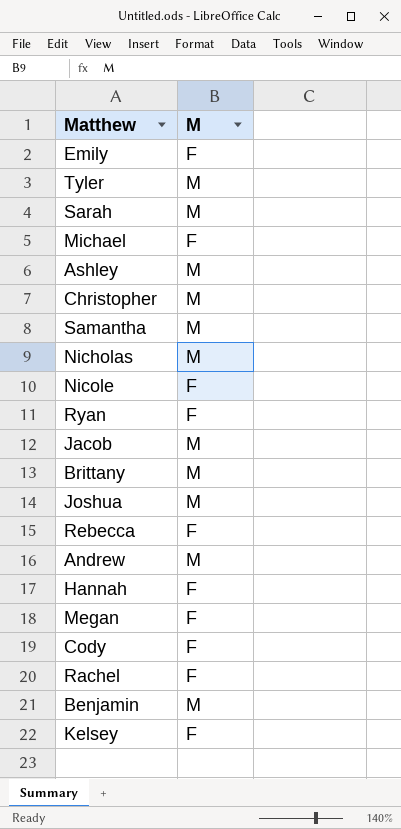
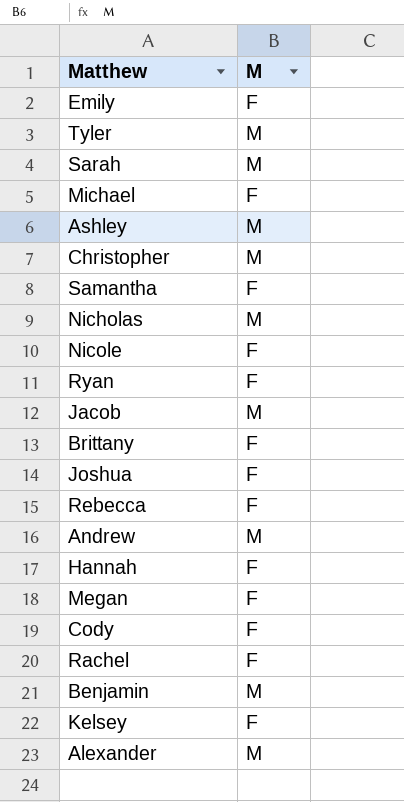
Samantha | M: M -> F
Brittany | M: M -> F
Joshua | M: M -> F
row Alexander: none -> M

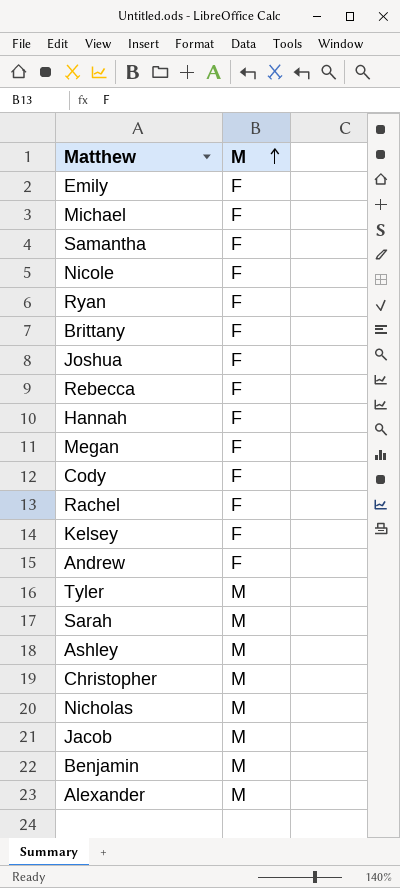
row order: none -> M ascending
Andrew | M: M -> F

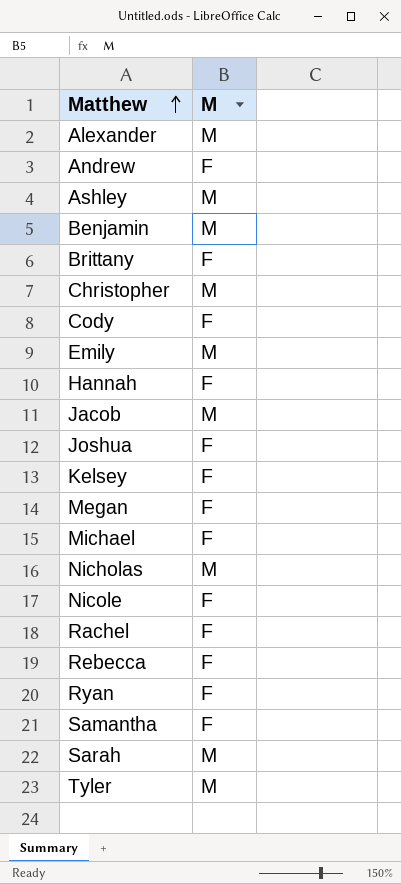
row order: M ascending -> Matthew ascending
Emily | M: F -> M

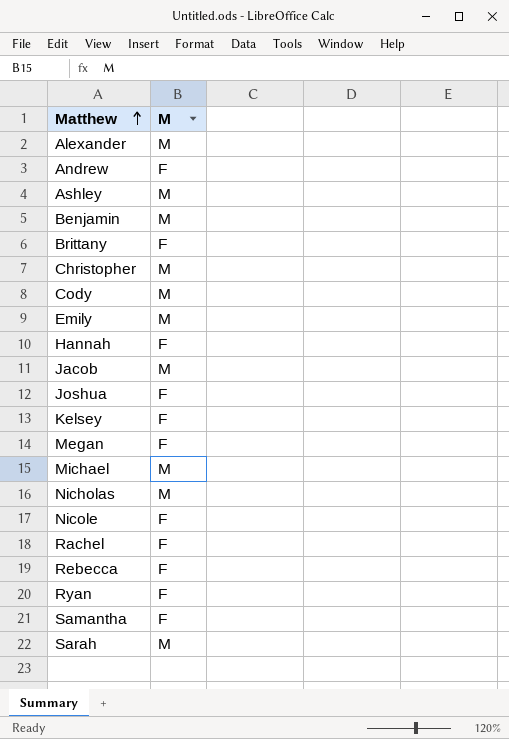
row Tyler: M -> none
Cody | M: F -> M
Michael | M: F -> M

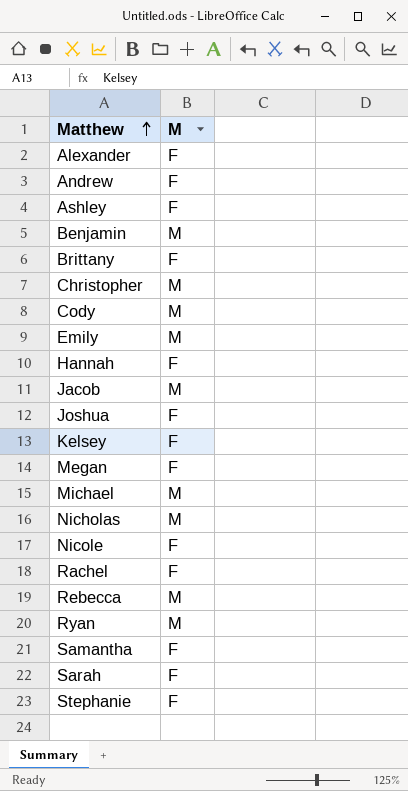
Alexander | M: M -> F
Ashley | M: M -> F
Rebecca | M: F -> M
Ryan | M: F -> M
Sarah | M: M -> F
row Stephanie: none -> F

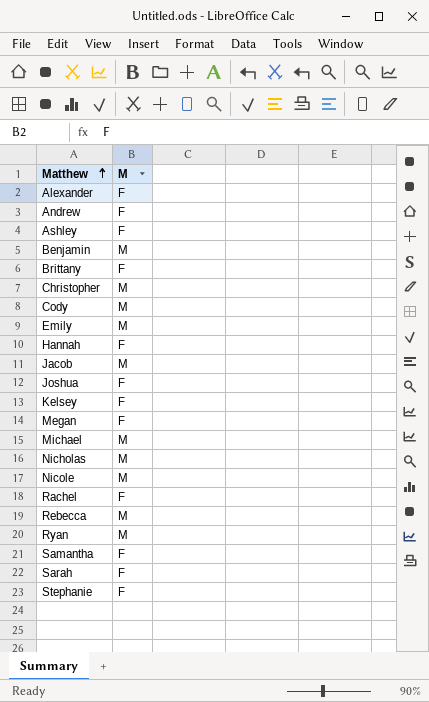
Nicole | M: F -> M

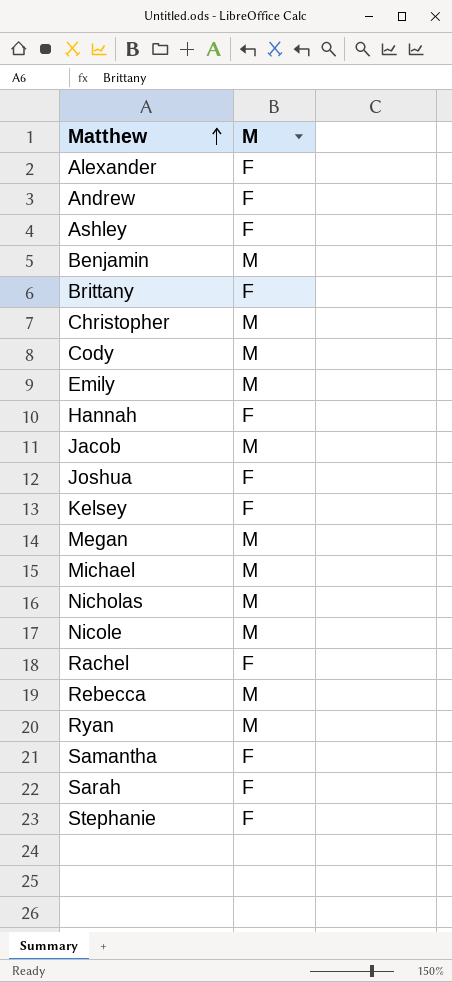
Megan | M: F -> M

